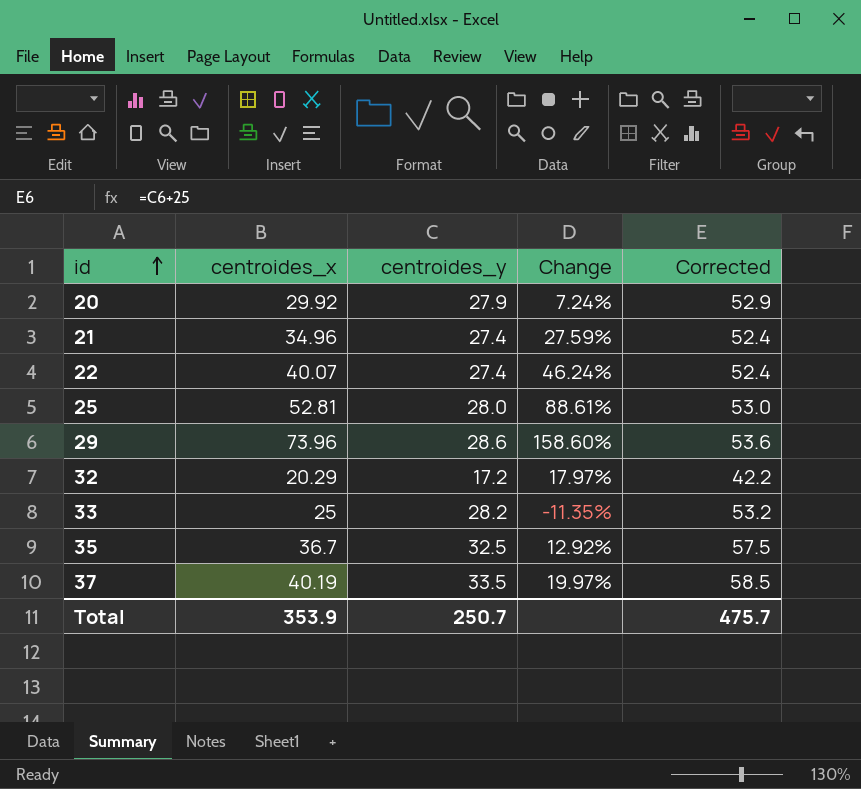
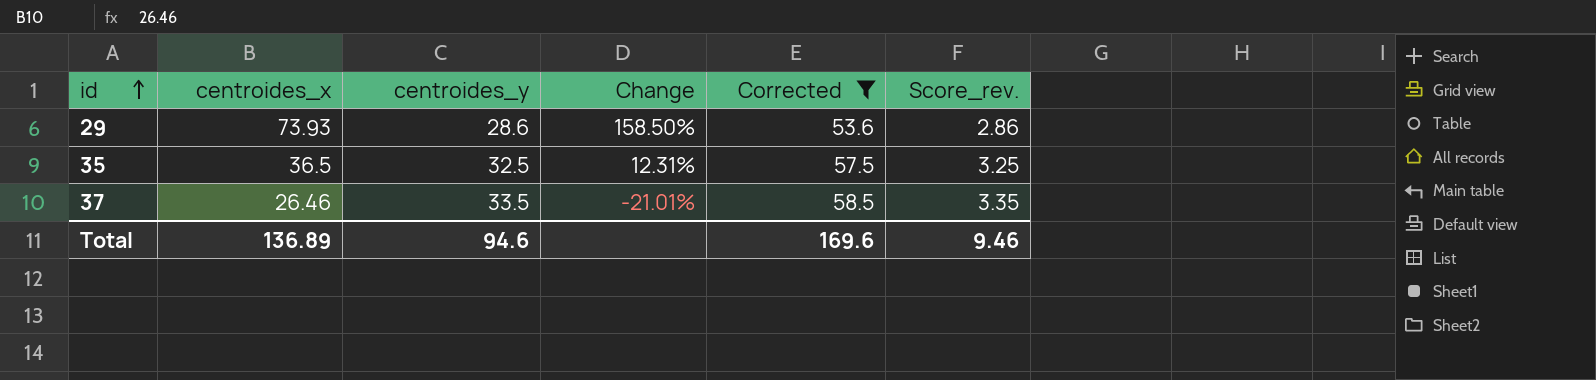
filter: none -> Corrected >= 53.6
column Score_rev. | formula: none -> [centroides_y] * 0.1
29 | centroides_x: 73.96 -> 73.93
29 | Change: 158.60% -> 158.50%
35 | centroides_x: 36.7 -> 36.5
35 | Change: 12.92% -> 12.31%
37 | centroides_x: 40.19 -> 26.46
37 | Change: 19.97% -> -21.01%
Total | centroides_x: 353.9 -> 136.89
Total | centroides_y: 250.7 -> 94.6
Total | Corrected: 475.7 -> 169.6

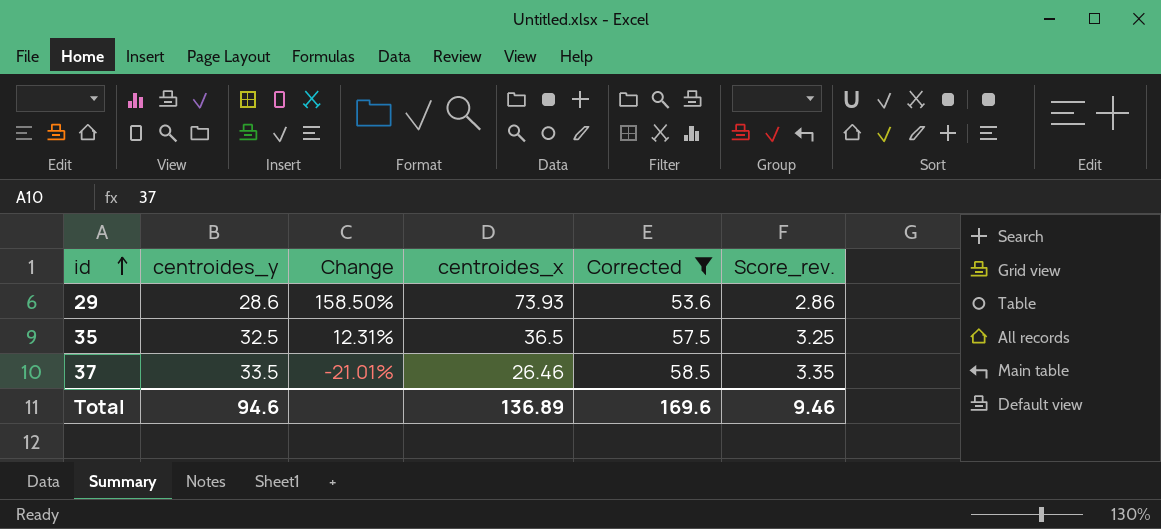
column centroides_x | position: 2 -> 4

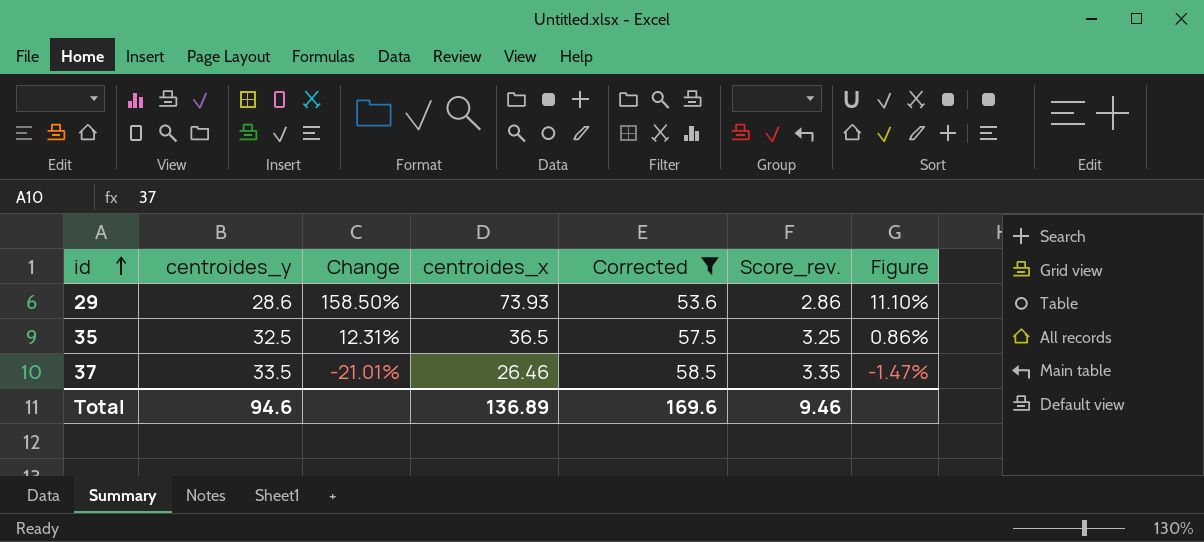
column Figure | formula: none -> [Change] * 0.07

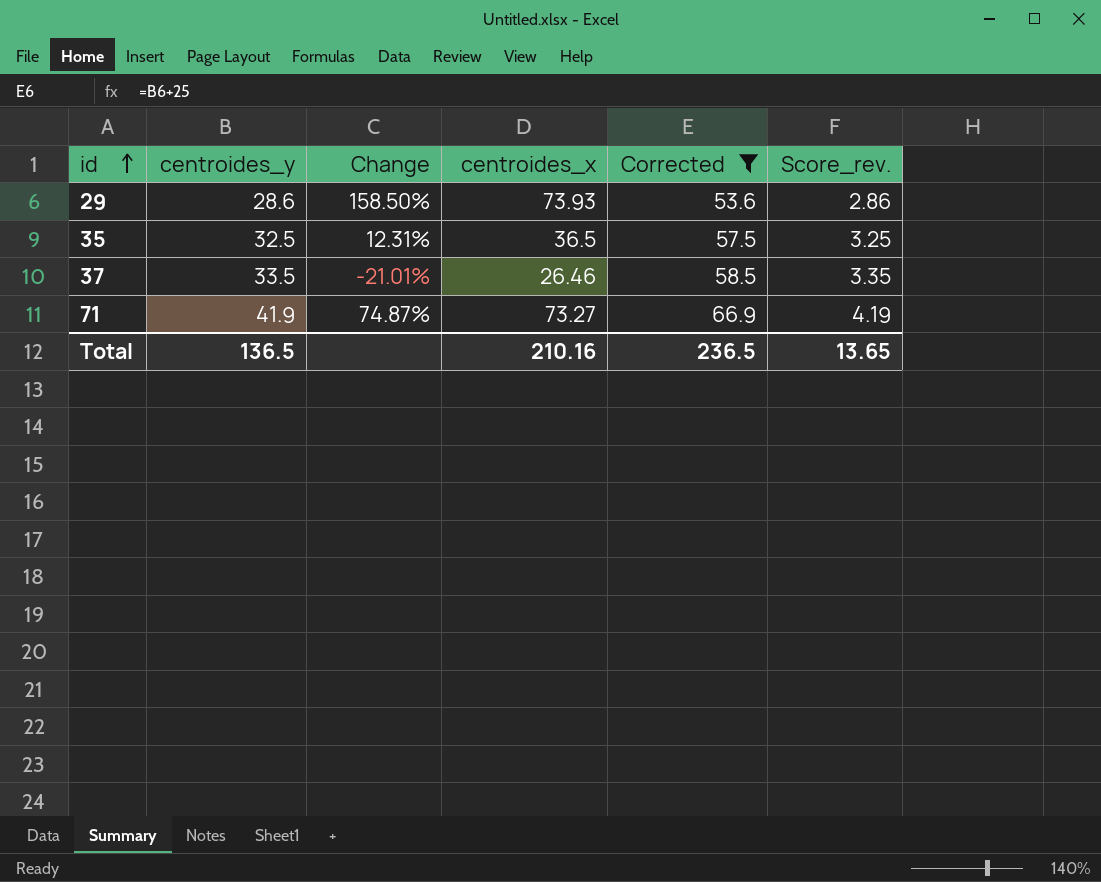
column Figure | formula: [Change] * 0.07 -> none
row 71: none -> 41.9 | 74.87% | 73.27 | 66.9 | 4.19
Total | centroides_y: 94.6 -> 136.5
Total | centroides_x: 136.89 -> 210.16
Total | Corrected: 169.6 -> 236.5
Total | Score_rev.: 9.46 -> 13.65

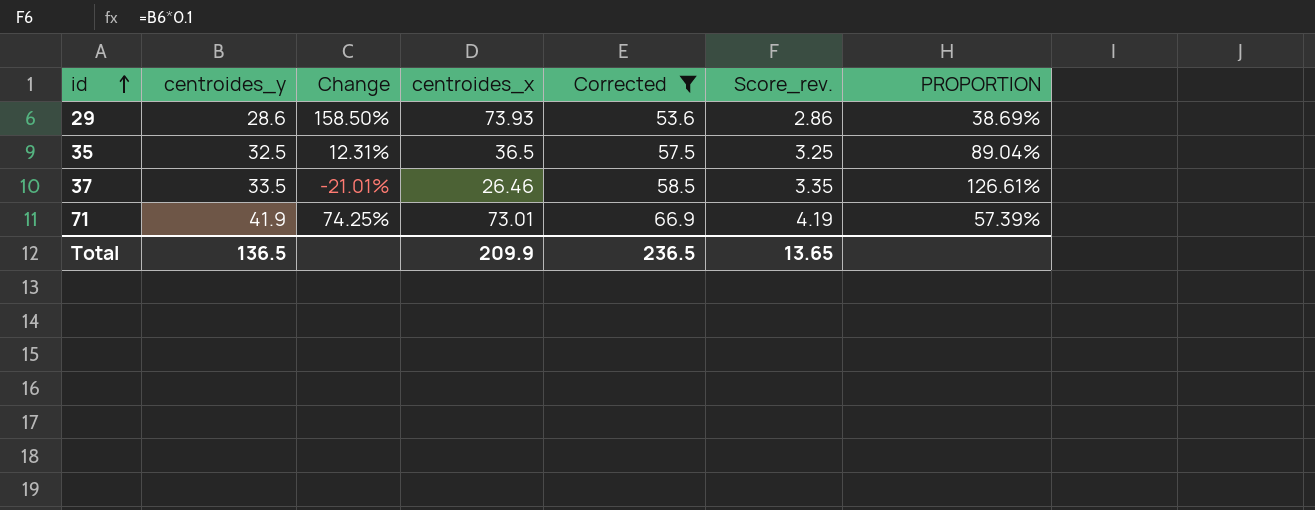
column PROPORTION | formula: none -> [centroides_y] / [centroides_x]
71 | Change: 74.87% -> 74.25%
71 | centroides_x: 73.27 -> 73.01
Total | centroides_x: 210.16 -> 209.9

